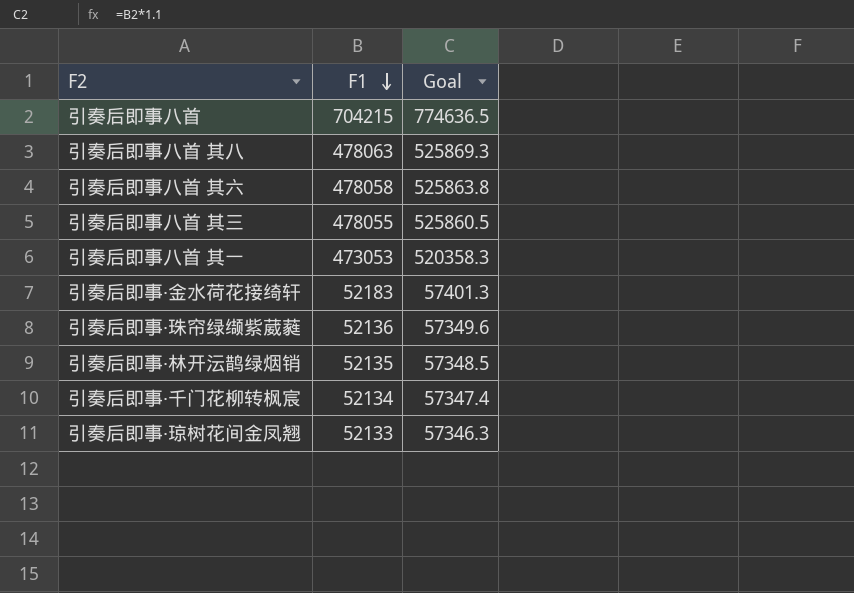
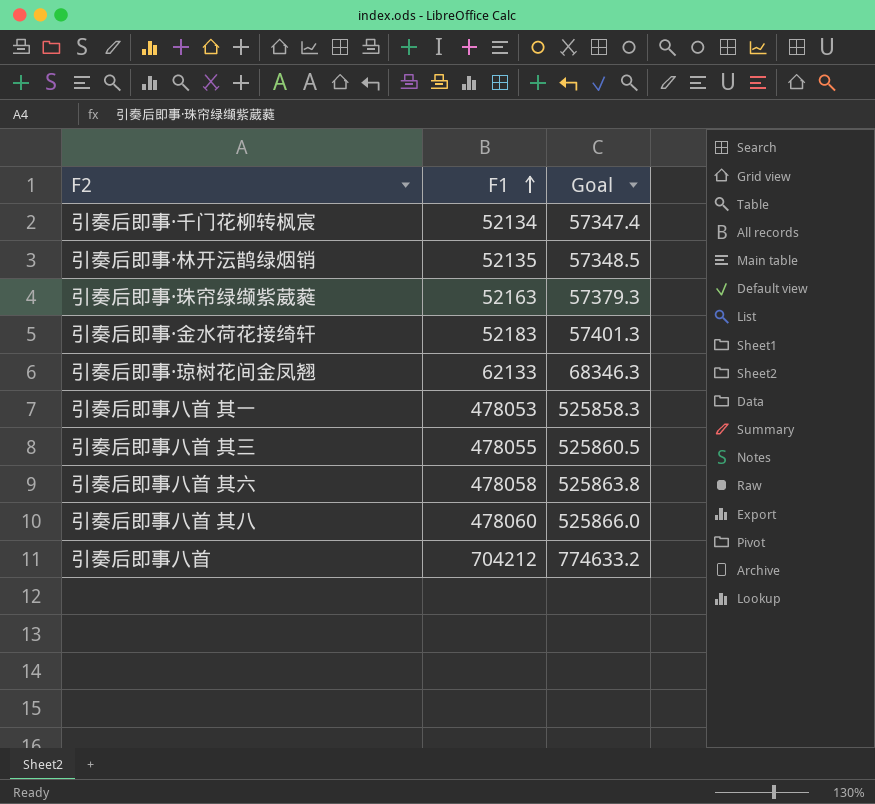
row order: F1 descending -> F1 ascending
引奏后即事·珠帘绿缬紫葳蕤 | F1: 52136 -> 52163
引奏后即事·珠帘绿缬紫葳蕤 | Goal: 57349.6 -> 57379.3
引奏后即事·琼树花间金凤翘 | F1: 52133 -> 62133
引奏后即事·琼树花间金凤翘 | Goal: 57346.3 -> 68346.3
引奏后即事八首 其一 | F1: 473053 -> 478053
引奏后即事八首 其一 | Goal: 520358.3 -> 525858.3
引奏后即事八首 其八 | F1: 478063 -> 478060
引奏后即事八首 其八 | Goal: 525869.3 -> 525866.0
引奏后即事八首 | F1: 704215 -> 704212
引奏后即事八首 | Goal: 774636.5 -> 774633.2

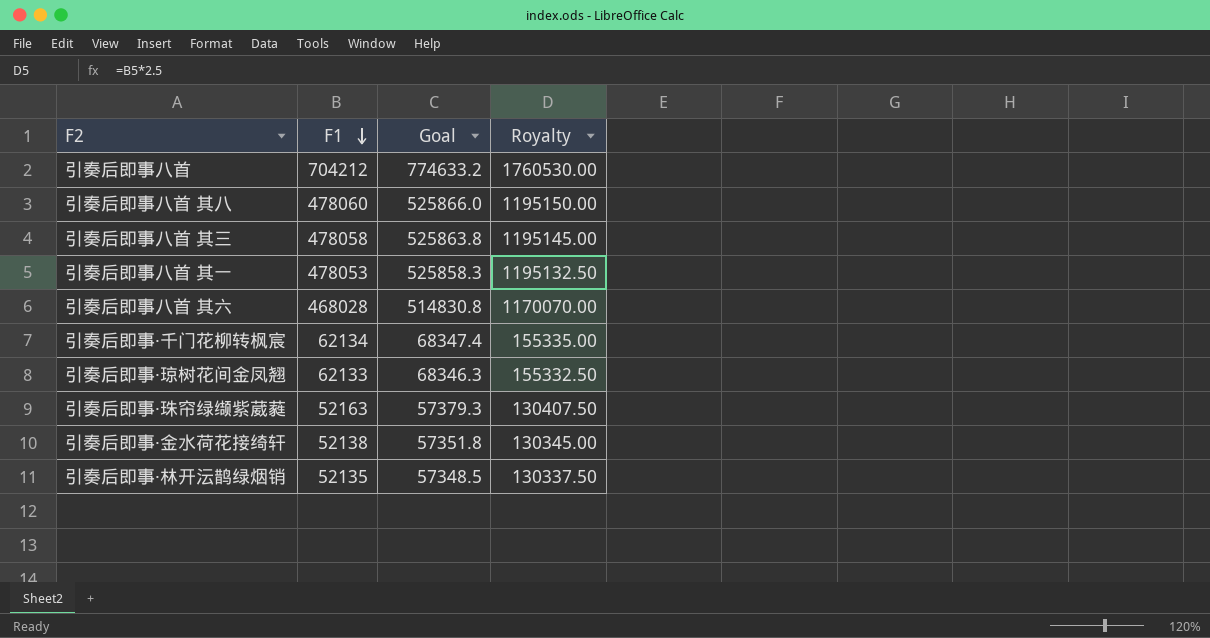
row order: F1 ascending -> F1 descending
column Royalty | formula: none -> [F1] * 2.5
引奏后即事八首 其三 | F1: 478055 -> 478058
引奏后即事八首 其三 | Goal: 525860.5 -> 525863.8
引奏后即事八首 其六 | F1: 478058 -> 468028
引奏后即事八首 其六 | Goal: 525863.8 -> 514830.8
引奏后即事·千门花柳转枫宸 | F1: 52134 -> 62134
引奏后即事·千门花柳转枫宸 | Goal: 57347.4 -> 68347.4
引奏后即事·金水荷花接绮轩 | F1: 52183 -> 52138
引奏后即事·金水荷花接绮轩 | Goal: 57401.3 -> 57351.8

